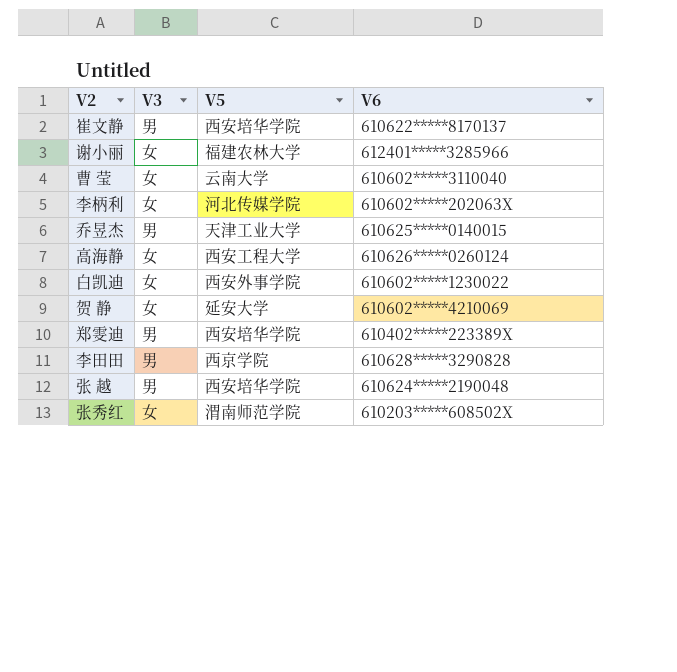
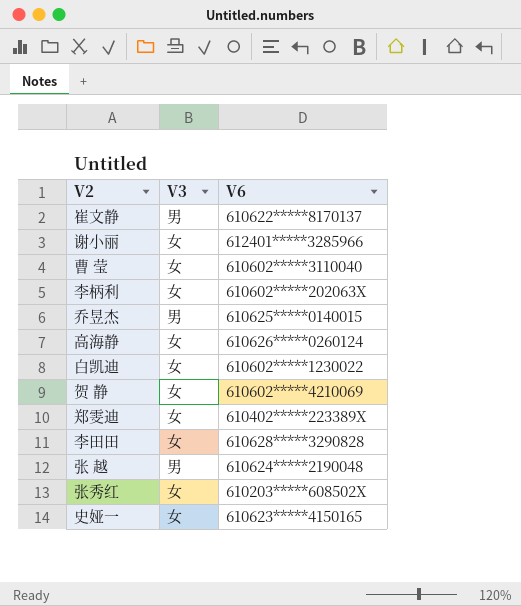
column V5 | position: 3 -> none
郑雯迪 | V3: 男 -> 女
李田田 | V3: 男 -> 女
row 史娅一: none -> 女 | 610623*****4150165

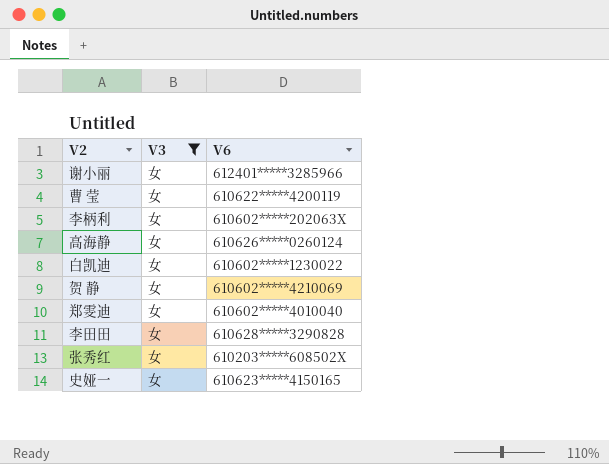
filter: none -> V3 = 女
曹 莹 | V6: 610602*****3110040 -> 610622*****4200119
郑雯迪 | V6: 610402*****223389X -> 610602*****4010040

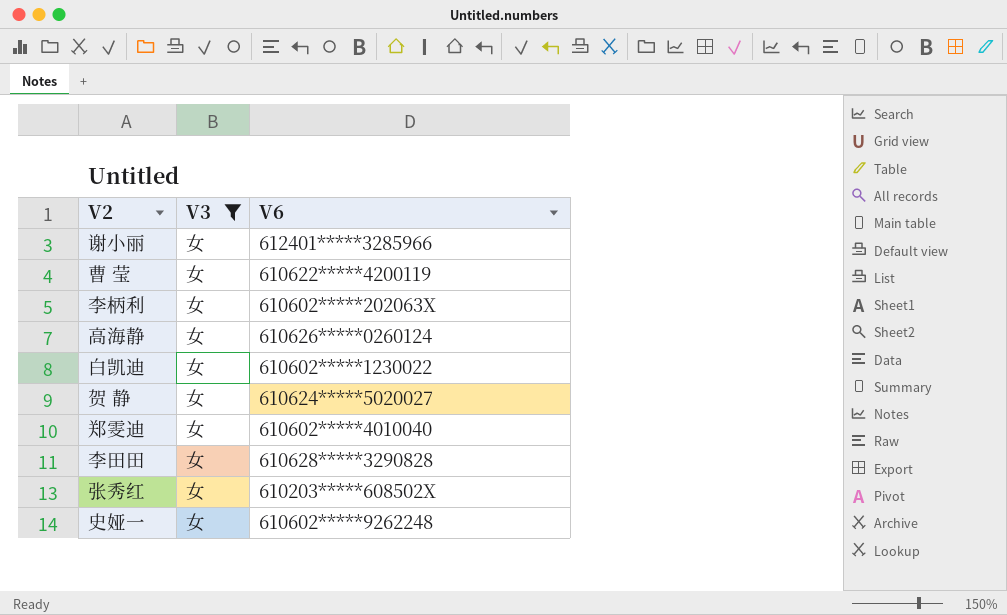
贺 静 | V6: 610602*****4210069 -> 610624*****5020027
史娅一 | V6: 610623*****4150165 -> 610602*****9262248

